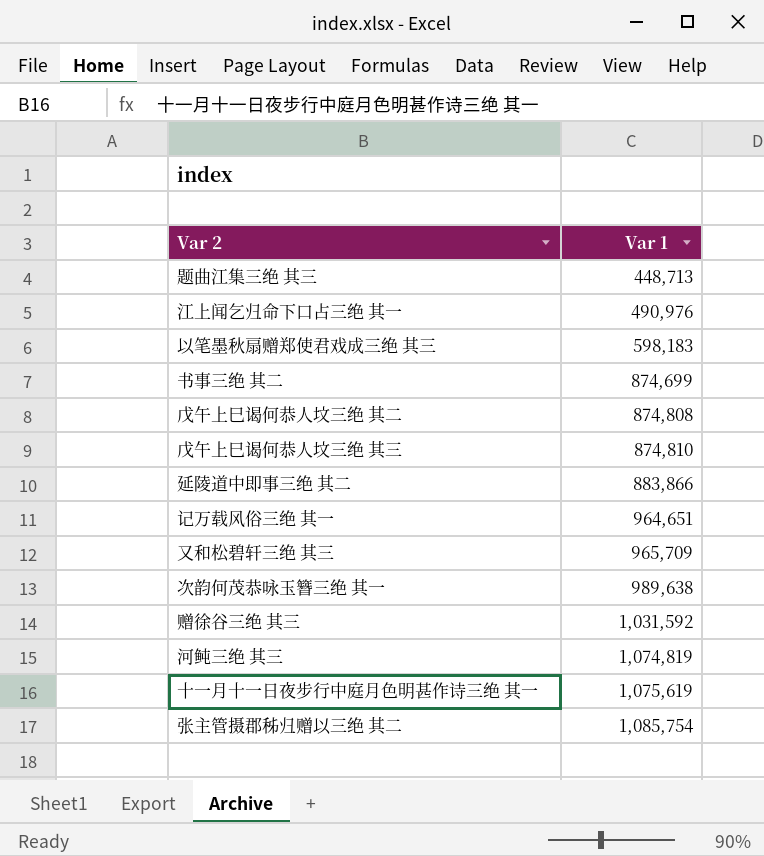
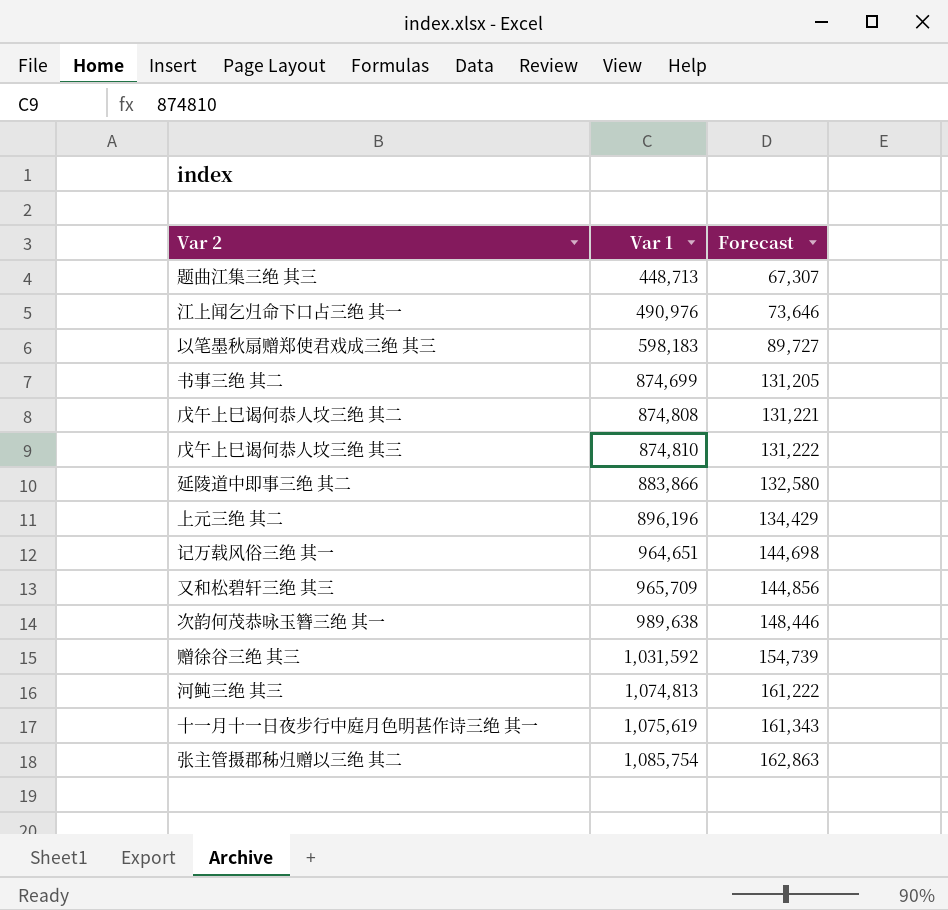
column Forecast | formula: none -> [Var 1] * 0.15
row 上元三绝 其二: none -> 896,196 | 134,429
河鲀三绝 其三 | Var 1: 1,074,819 -> 1,074,813

